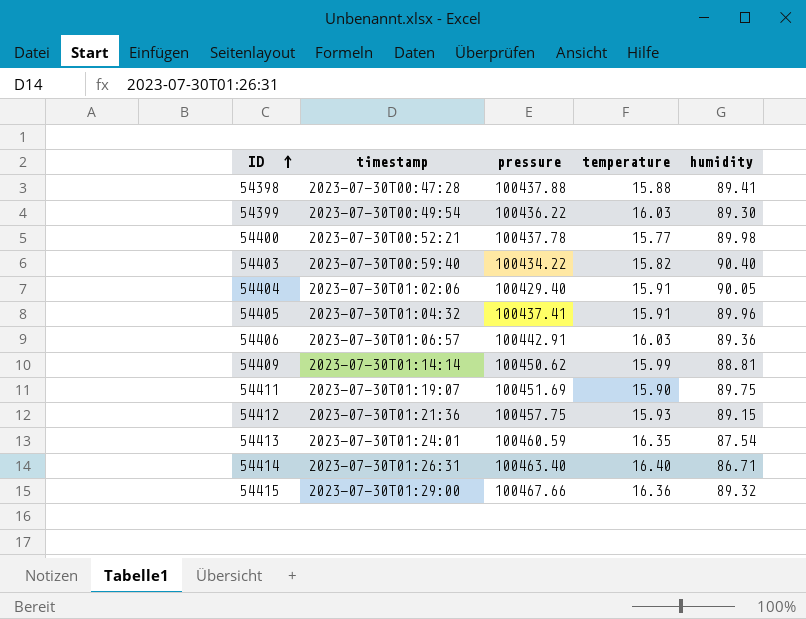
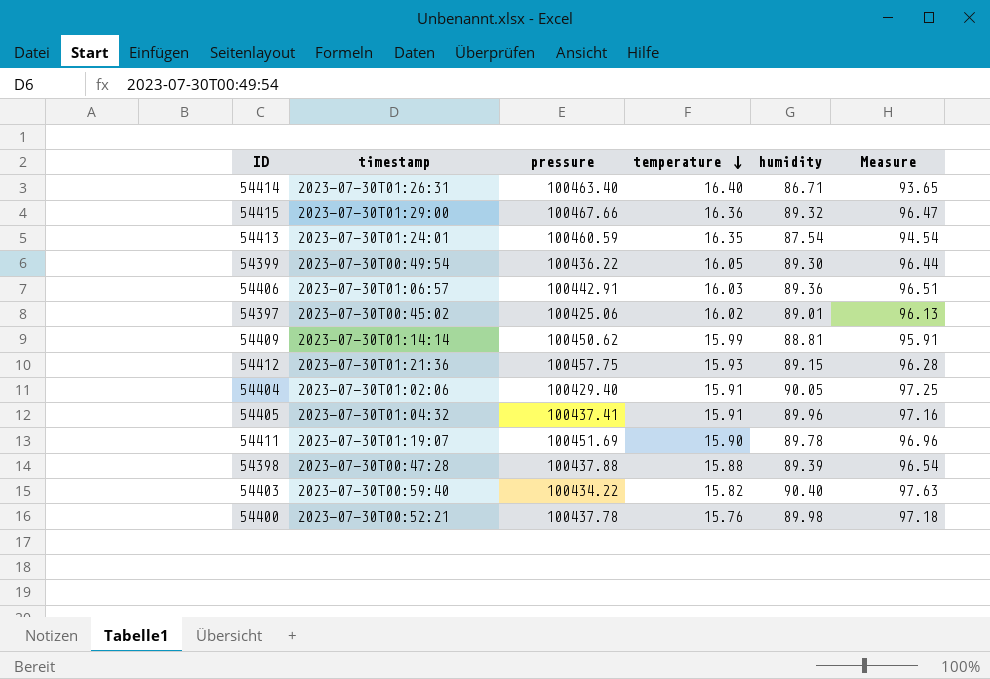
row order: ID ascending -> temperature descending
column Measure | formula: none -> [humidity] * 1.08
54399 | temperature: 16.03 -> 16.05
row 54397: none -> 2023-07-30T00:45:02 | 100425.06 | 16.02 | 89.01 | 96.13
54411 | humidity: 89.75 -> 89.78
54398 | humidity: 89.41 -> 89.39
54400 | temperature: 15.77 -> 15.76

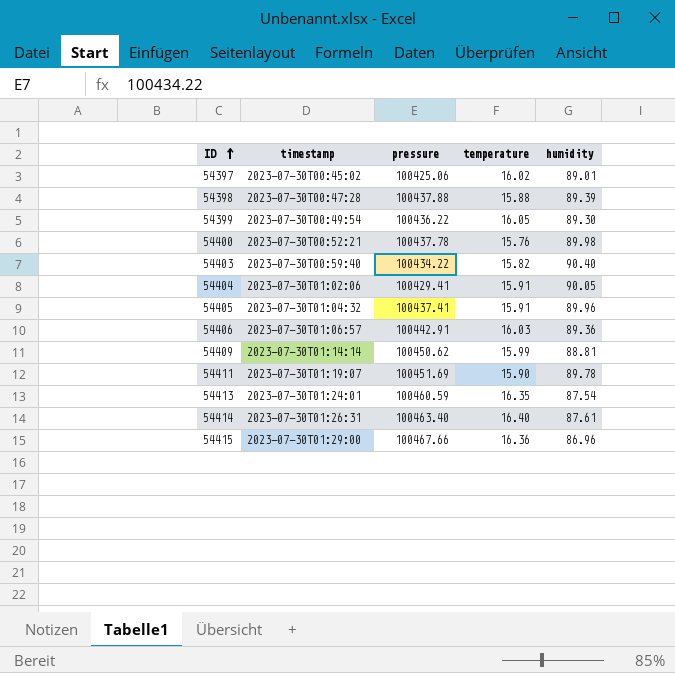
row order: temperature descending -> ID ascending
column Measure | formula: [humidity] * 1.08 -> none
row 54412: 2023-07-30T01:21:36 | 100457.75 | 15.93 | 89.15 | 96.28 -> none
54404 | pressure: 100429.40 -> 100429.41
54414 | humidity: 86.71 -> 87.61
54415 | humidity: 89.32 -> 86.96

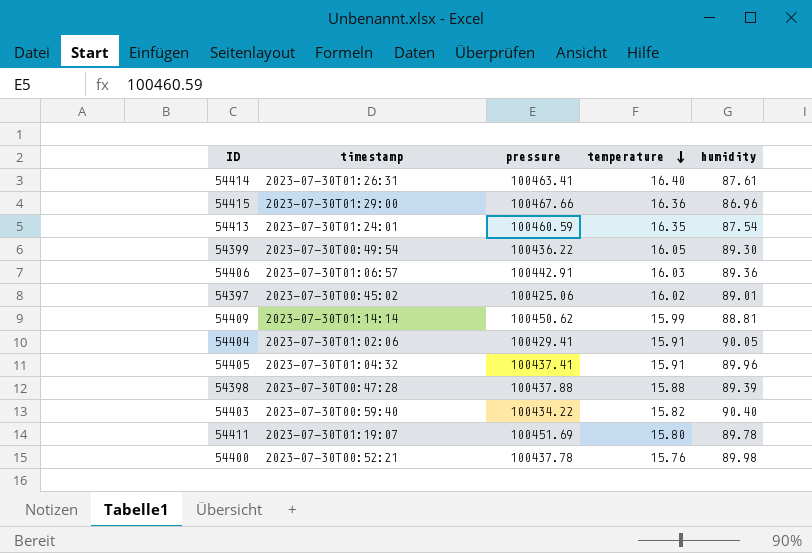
row order: ID ascending -> temperature descending
54414 | pressure: 100463.40 -> 100463.41
54411 | temperature: 15.90 -> 15.80

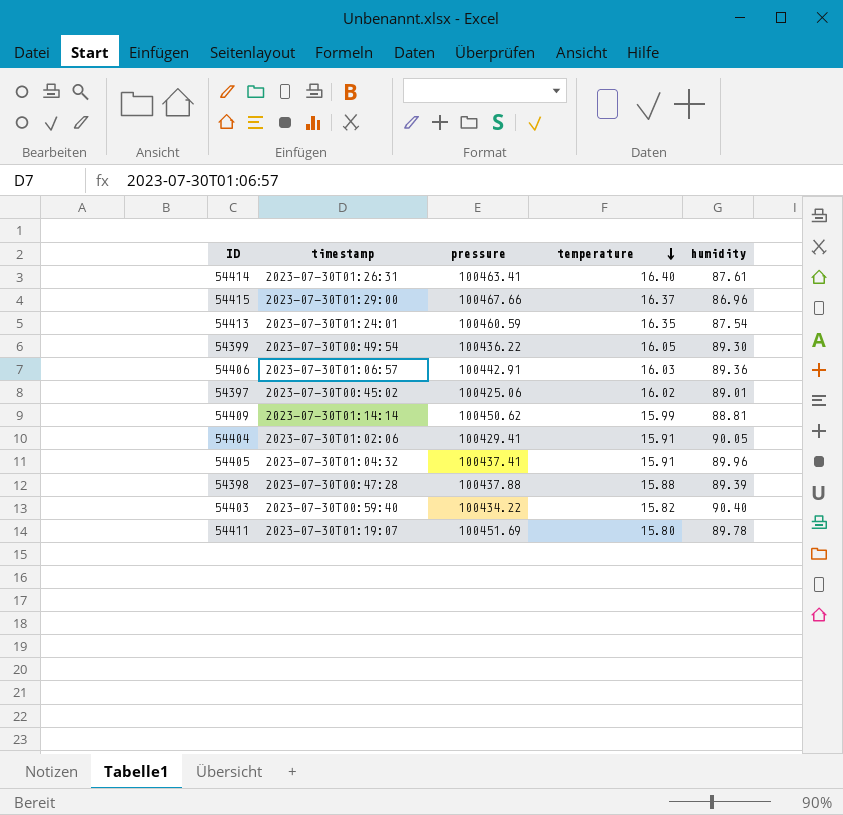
row 54400: 2023-07-30T00:52:21 | 100437.78 | 15.76 | 89.98 -> none
54415 | temperature: 16.36 -> 16.37

